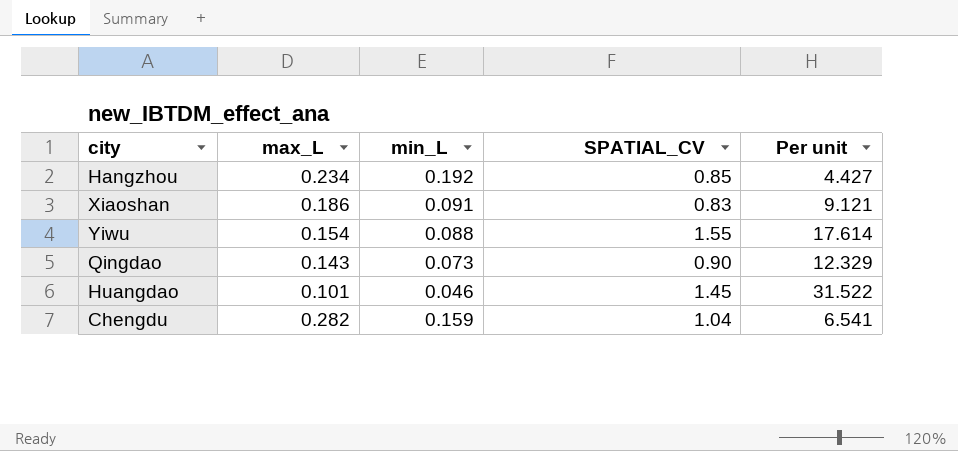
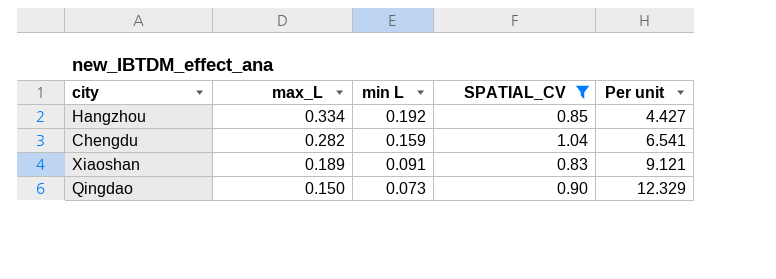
filter: none -> SPATIAL_CV <= 1.04
row order: none -> max_L descending
column name: min_L -> min L
Hangzhou | max_L: 0.234 -> 0.334
Xiaoshan | max_L: 0.186 -> 0.189
Qingdao | max_L: 0.143 -> 0.150

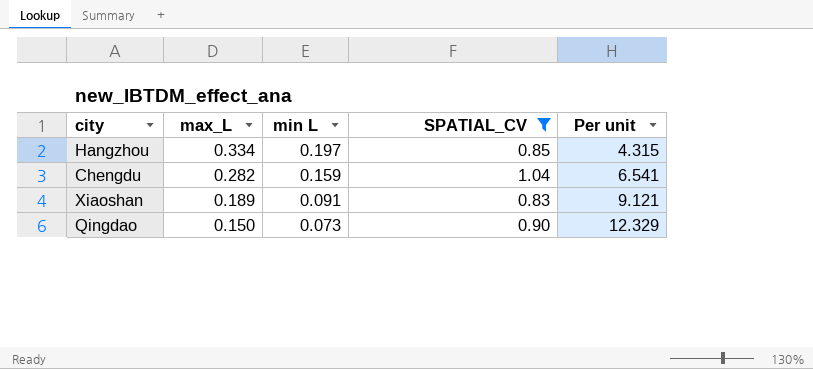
Hangzhou | min L: 0.192 -> 0.197
Hangzhou | Per unit: 4.427 -> 4.315

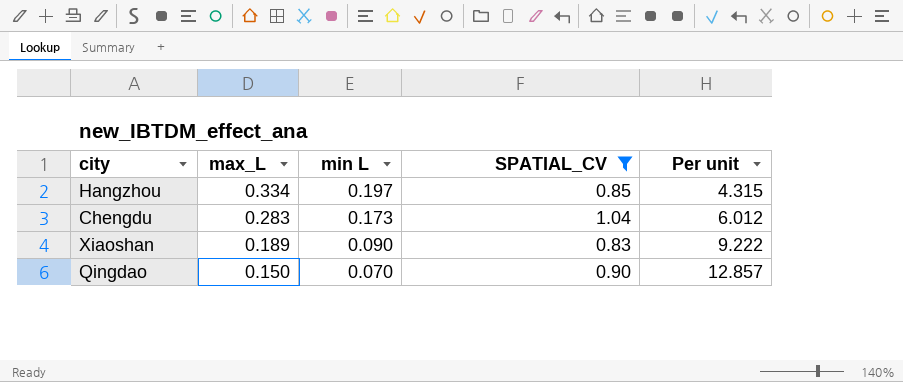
Chengdu | max_L: 0.282 -> 0.283
Chengdu | min L: 0.159 -> 0.173
Chengdu | Per unit: 6.541 -> 6.012
Xiaoshan | min L: 0.091 -> 0.090
Xiaoshan | Per unit: 9.121 -> 9.222
Qingdao | min L: 0.073 -> 0.070
Qingdao | Per unit: 12.329 -> 12.857

